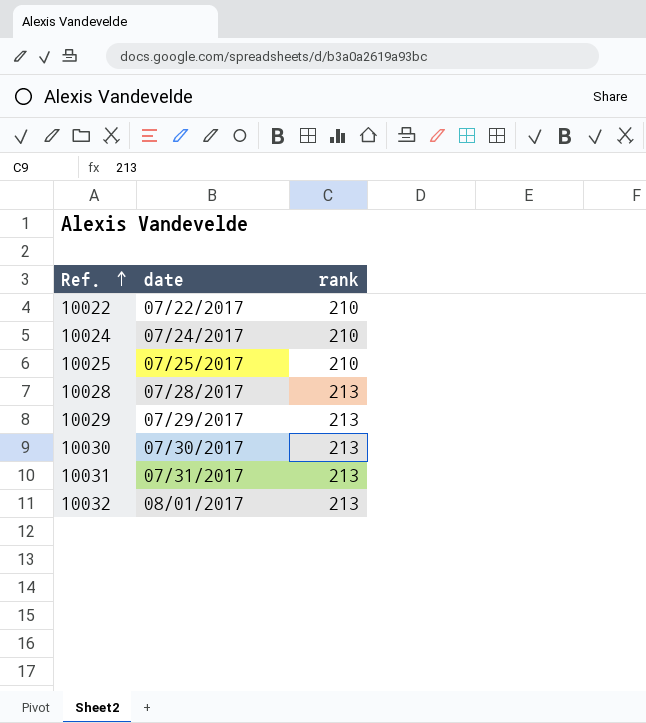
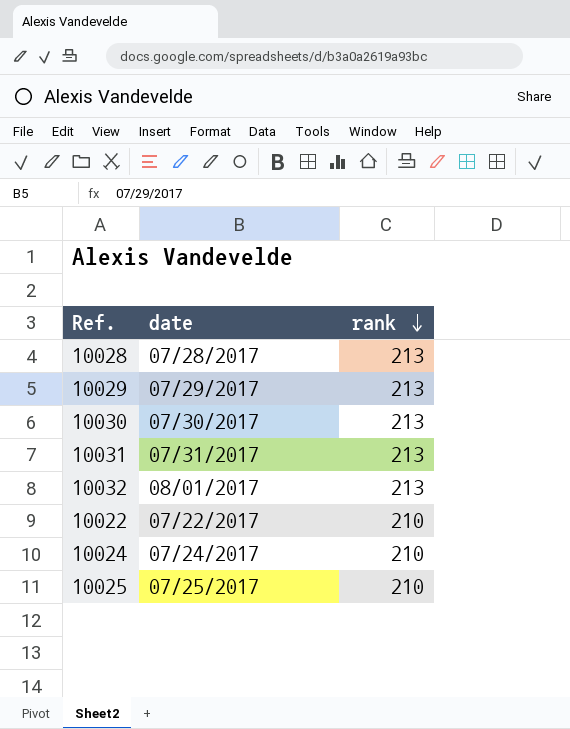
row order: Ref. ascending -> rank descending

